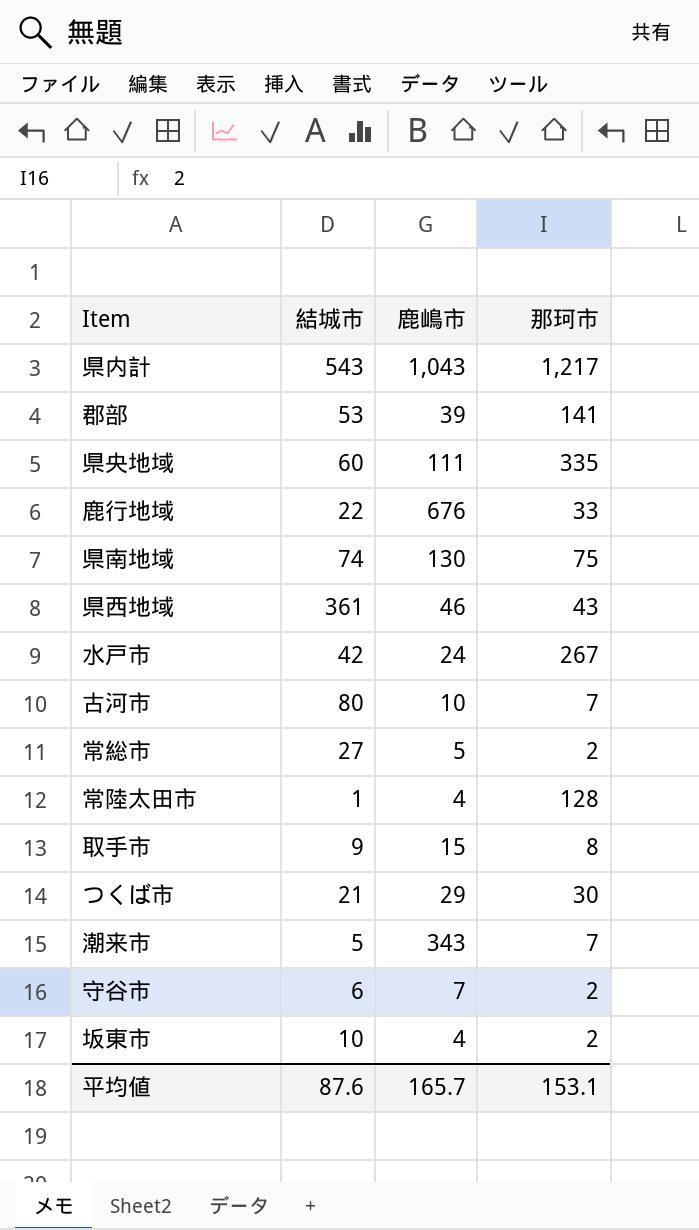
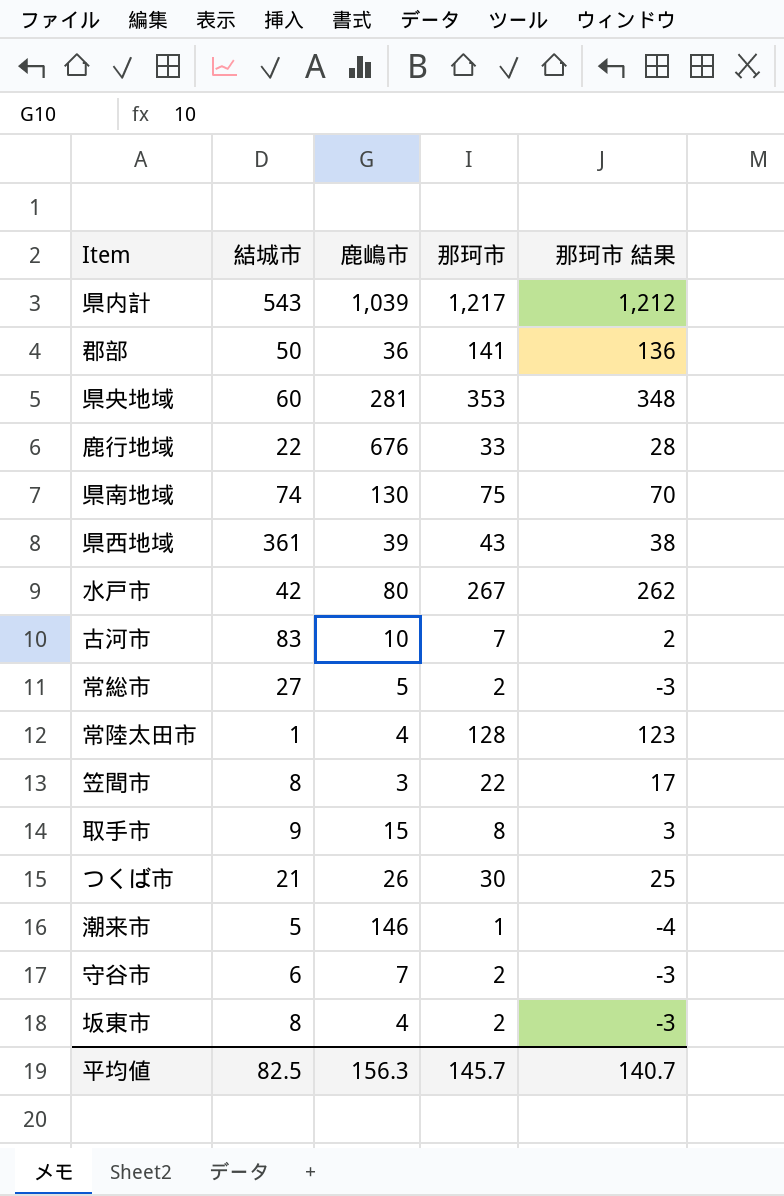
column 那珂市 結果 | formula: none -> [那珂市] - 5
県内計 | 鹿嶋市: 1,043 -> 1,039
郡部 | 結城市: 53 -> 50
郡部 | 鹿嶋市: 39 -> 36
県央地域 | 鹿嶋市: 111 -> 281
県央地域 | 那珂市: 335 -> 353
県西地域 | 鹿嶋市: 46 -> 39
水戸市 | 鹿嶋市: 24 -> 80
古河市 | 結城市: 80 -> 83
row 笠間市: none -> 8 | 3 | 22 | 17
つくば市 | 鹿嶋市: 29 -> 26
潮来市 | 鹿嶋市: 343 -> 146
潮来市 | 那珂市: 7 -> 1
坂東市 | 結城市: 10 -> 8
平均値 | 結城市: 87.6 -> 82.5
平均値 | 鹿嶋市: 165.7 -> 156.3
平均値 | 那珂市: 153.1 -> 145.7

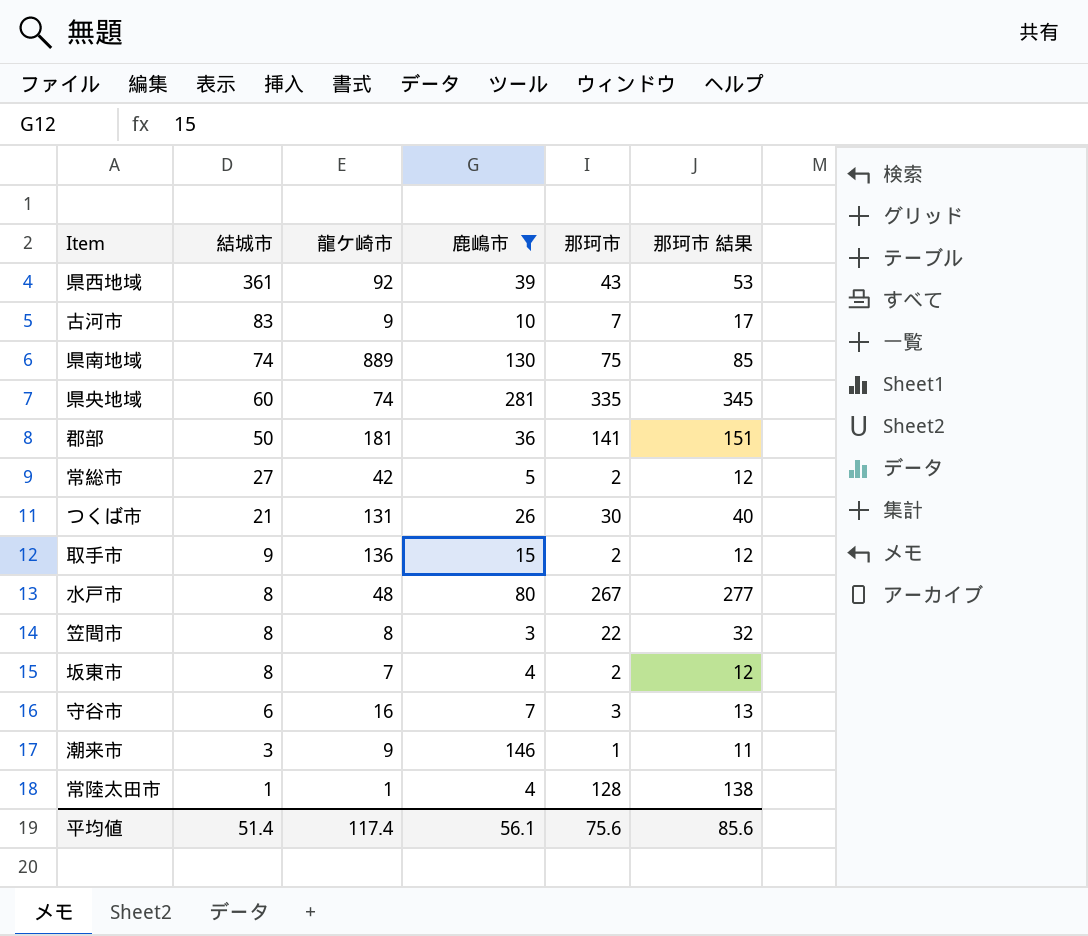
filter: none -> 鹿嶋市 <= 281
row order: none -> 結城市 descending
column 龍ケ崎市 | position: none -> 3
column 那珂市 結果 | formula: [那珂市] - 5 -> [那珂市] + 10
県央地域 | 那珂市: 353 -> 335
取手市 | 那珂市: 8 -> 2
水戸市 | 結城市: 42 -> 8
守谷市 | 那珂市: 2 -> 3
潮来市 | 結城市: 5 -> 3
平均値 | 結城市: 82.5 -> 51.4
平均値 | 鹿嶋市: 156.3 -> 56.1
平均値 | 那珂市: 145.7 -> 75.6
平均値 | 那珂市 結果: 140.7 -> 85.6

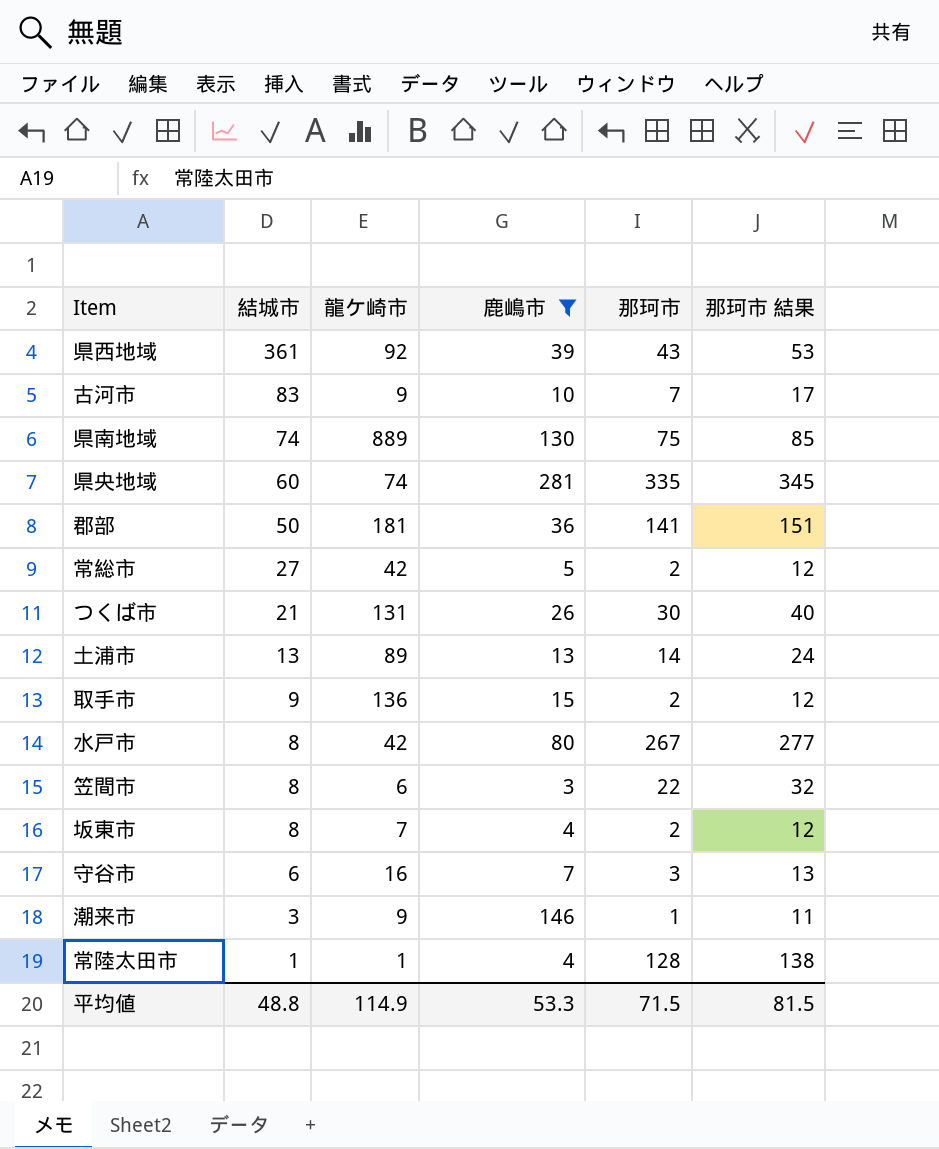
row 土浦市: none -> 13 | 89 | 13 | 14 | 24
水戸市 | 龍ケ崎市: 48 -> 42
笠間市 | 龍ケ崎市: 8 -> 6
平均値 | 結城市: 51.4 -> 48.8
平均値 | 龍ケ崎市: 117.4 -> 114.9
平均値 | 鹿嶋市: 56.1 -> 53.3
平均値 | 那珂市: 75.6 -> 71.5
平均値 | 那珂市 結果: 85.6 -> 81.5

